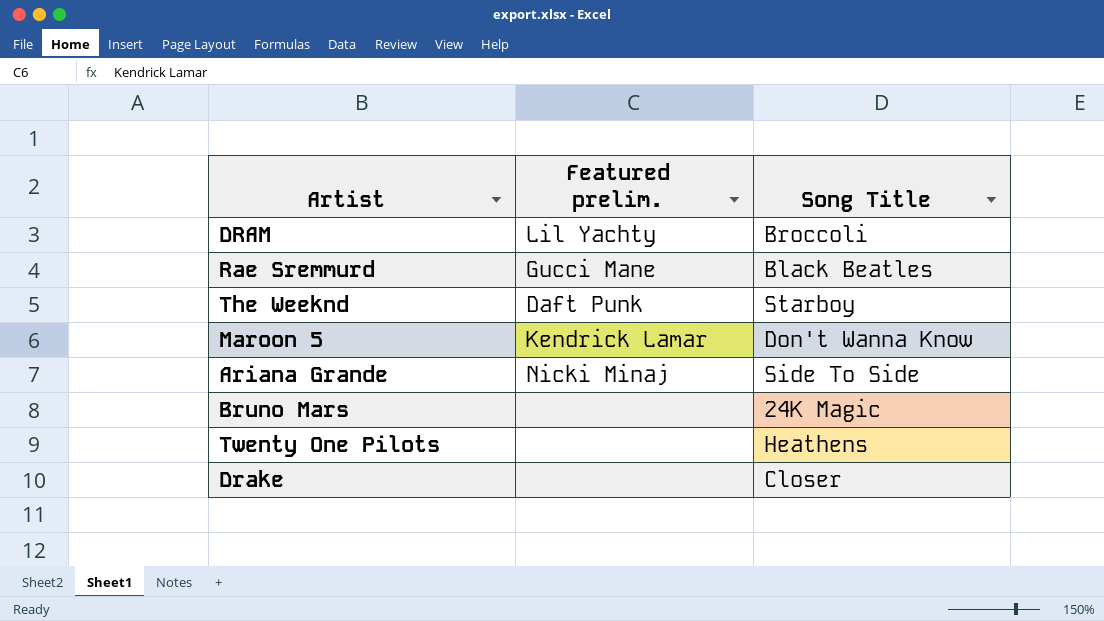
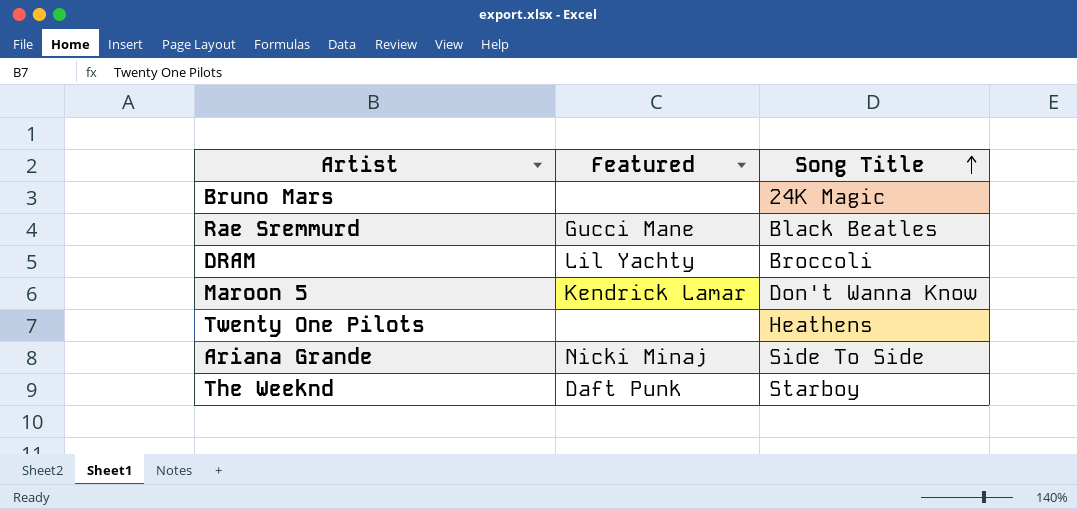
row order: none -> Song Title ascending
column name: Featured prelim. -> Featured
row Drake: none | Closer -> none

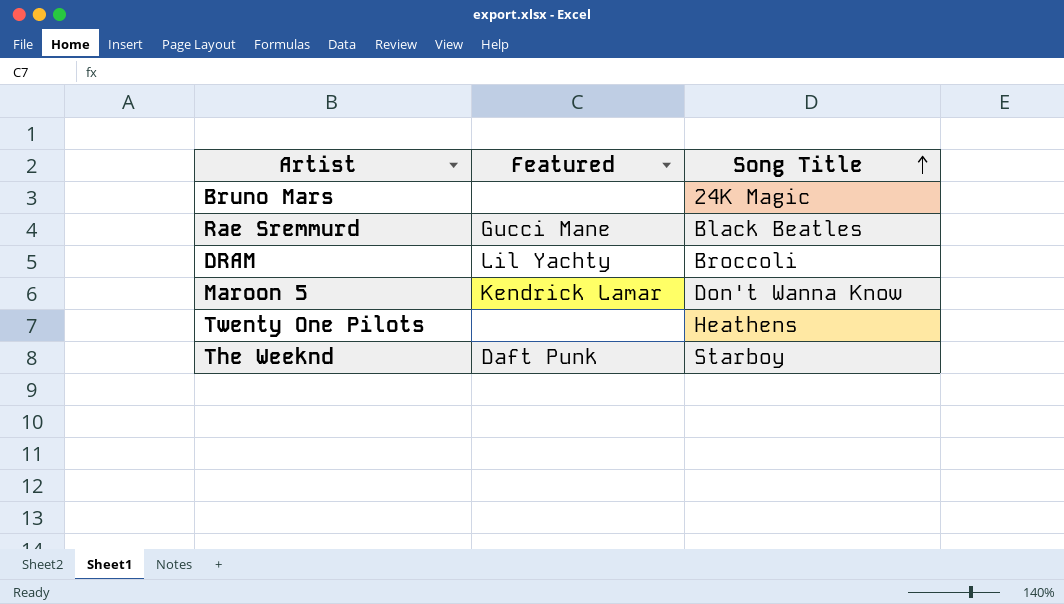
row Ariana Grande: Nicki Minaj | Side To Side -> none

